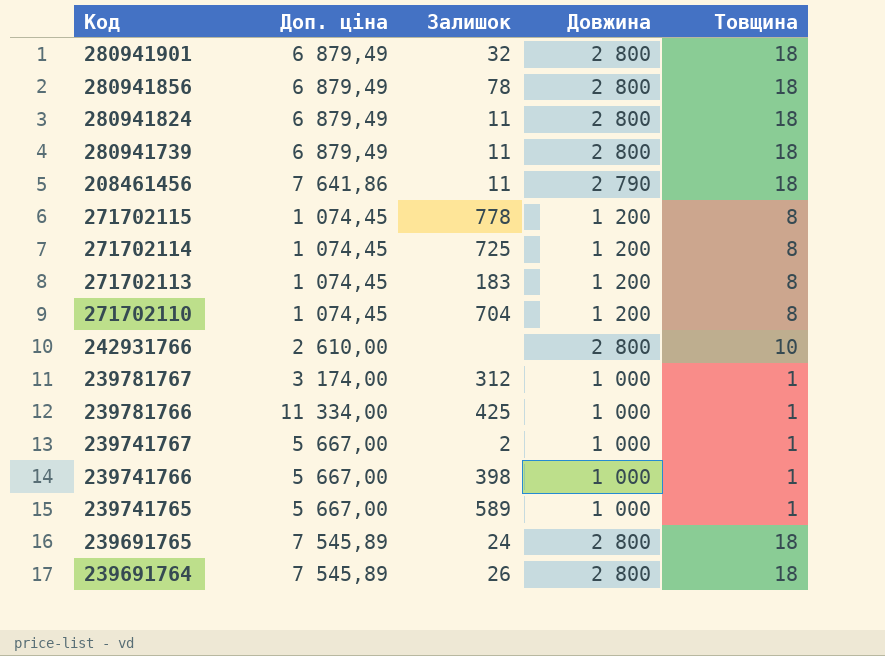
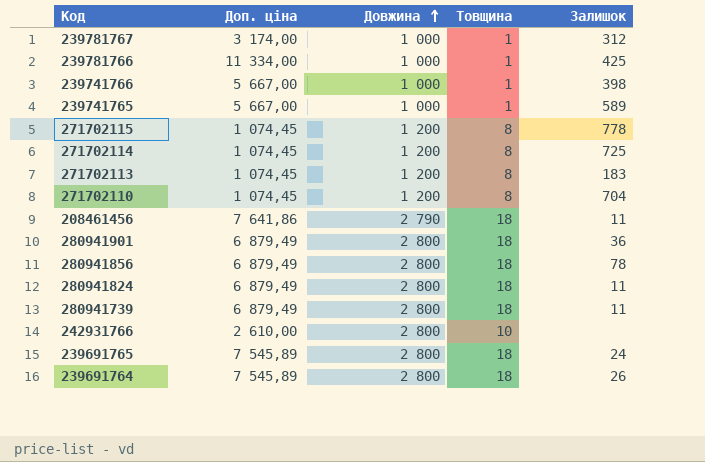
row order: none -> Довжина ascending
column Залишок | position: 3 -> 5
row 239741767: 5 667,00 | 2 | 1 000 | 1 -> none
280941901 | Залишок: 32 -> 36

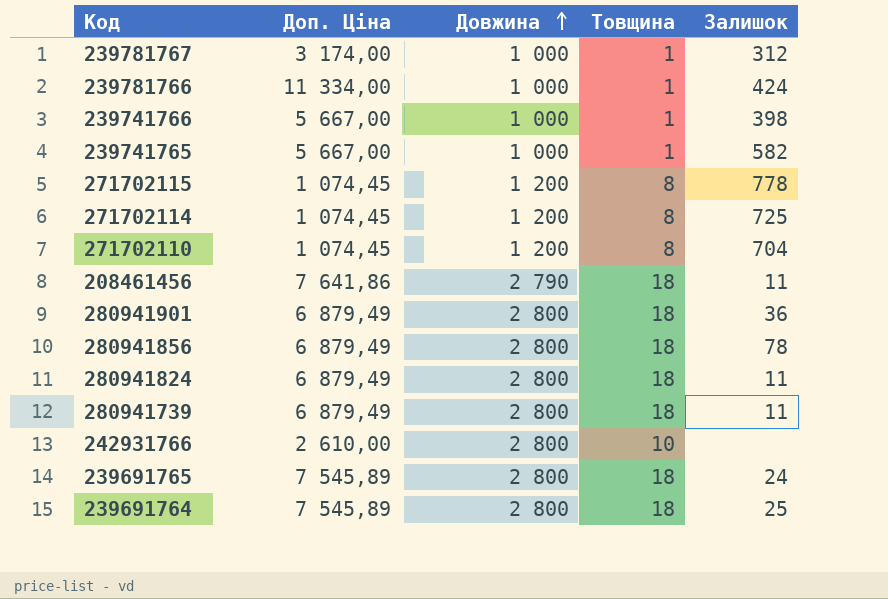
column name: Доп. ціна -> Доп. Ціна
row 271702113: 1 074,45 | 1 200 | 8 | 183 -> none
239781766 | Залишок: 425 -> 424
239741765 | Залишок: 589 -> 582
239691764 | Залишок: 26 -> 25

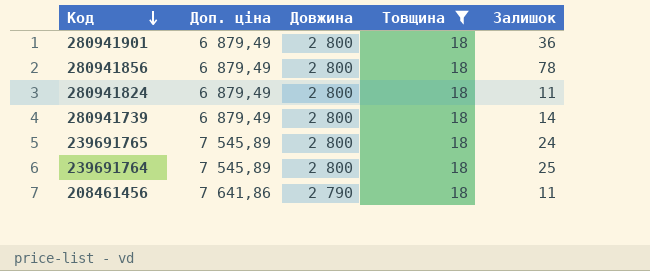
filter: none -> Товщина = 18
row order: Довжина ascending -> Код descending
column name: Доп. Ціна -> Доп. ціна
280941739 | Залишок: 11 -> 14

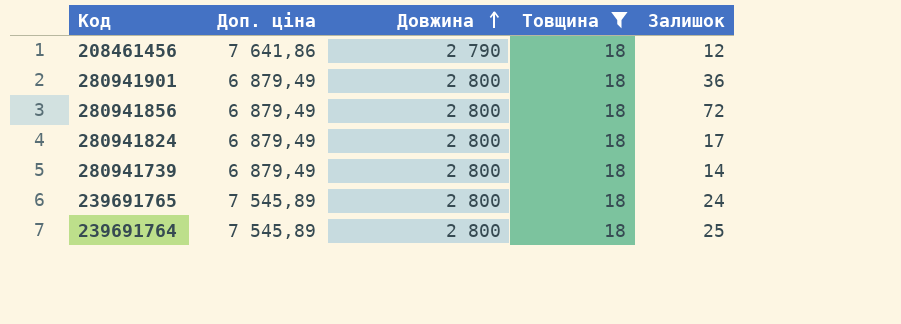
row order: Код descending -> Довжина ascending
208461456 | Залишок: 11 -> 12
280941856 | Залишок: 78 -> 72
280941824 | Залишок: 11 -> 17

